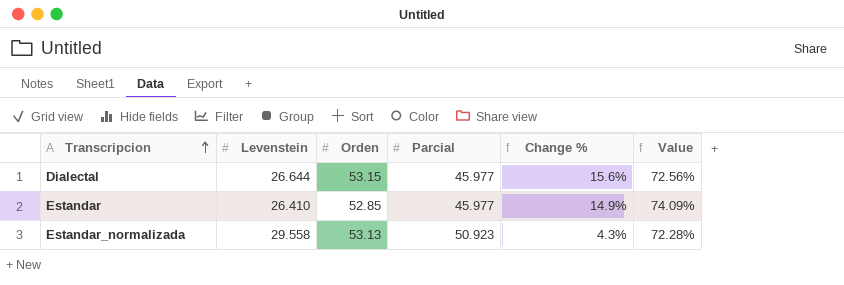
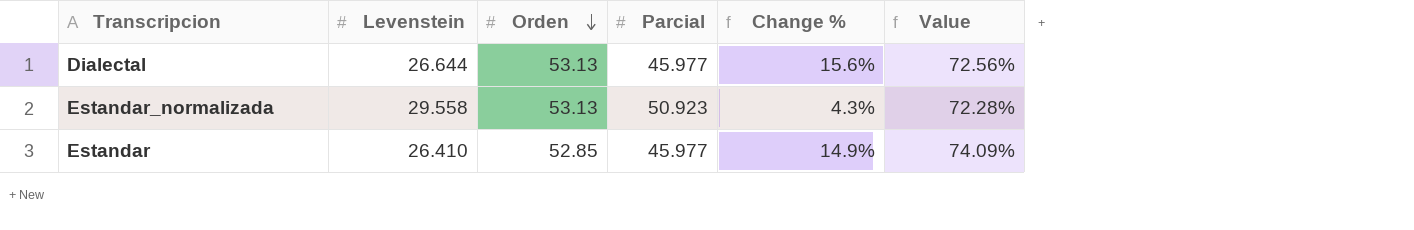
row order: Transcripcion ascending -> Orden descending
Dialectal | Orden: 53.15 -> 53.13

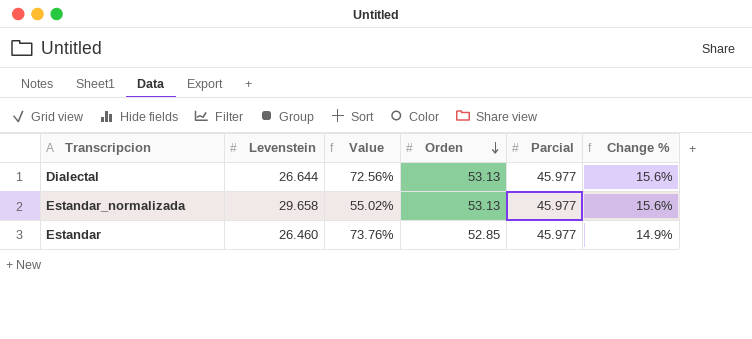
column Value | position: 6 -> 3
Estandar_normalizada | Levenstein: 29.558 -> 29.658
Estandar_normalizada | Value: 72.28% -> 55.02%
Estandar_normalizada | Parcial: 50.923 -> 45.977
Estandar_normalizada | Change %: 4.3% -> 15.6%
Estandar | Levenstein: 26.410 -> 26.460
Estandar | Value: 74.09% -> 73.76%

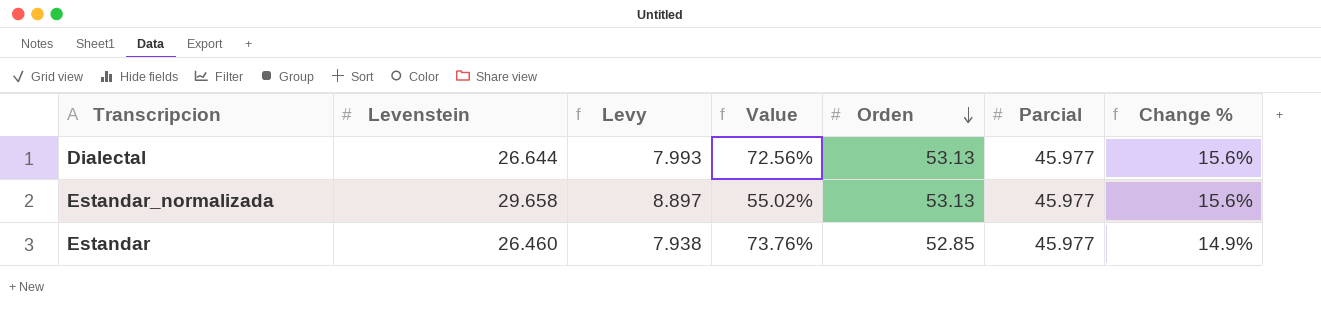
column Levy | formula: none -> [Levenstein] * 0.3

